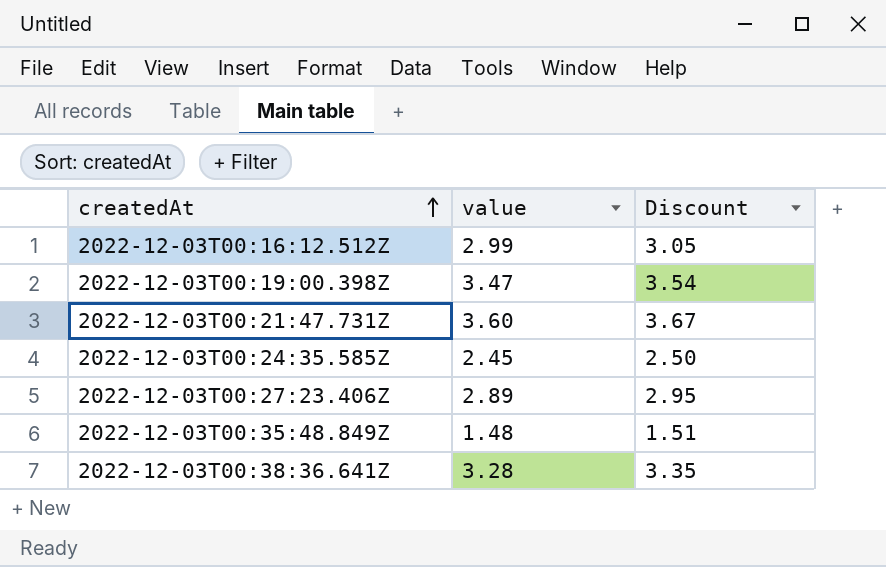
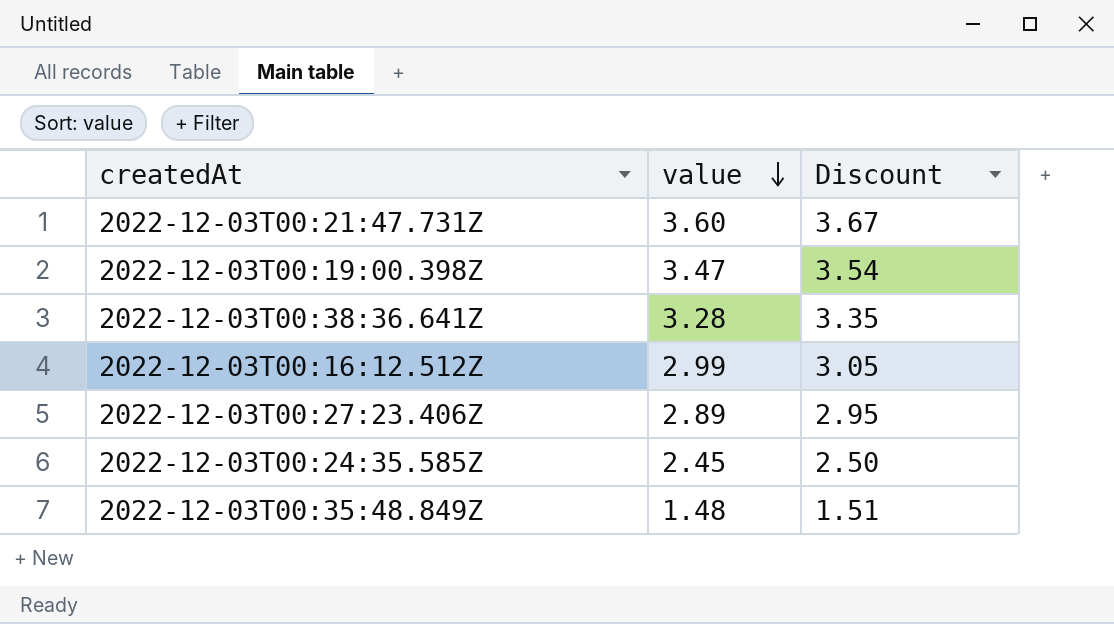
row order: createdAt ascending -> value descending

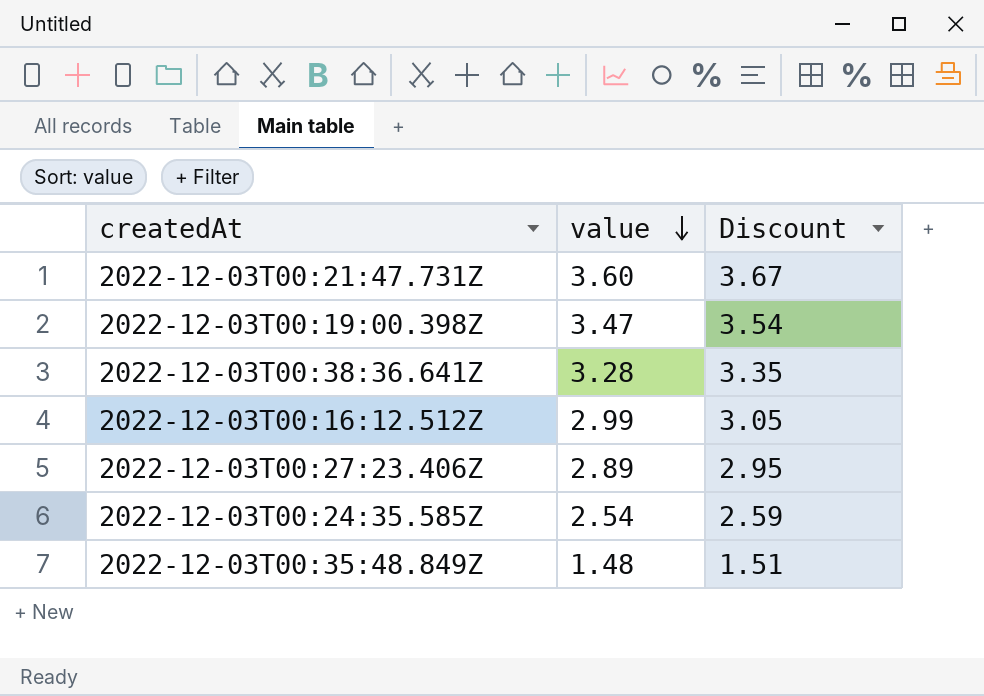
2022-12-03T00:24:35.585Z | value: 2.45 -> 2.54
2022-12-03T00:24:35.585Z | Discount: 2.50 -> 2.59

